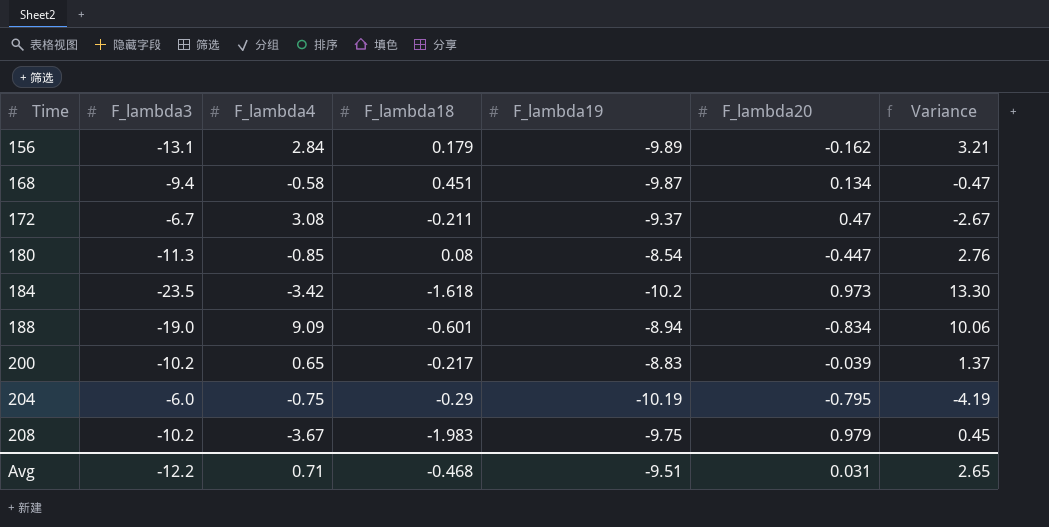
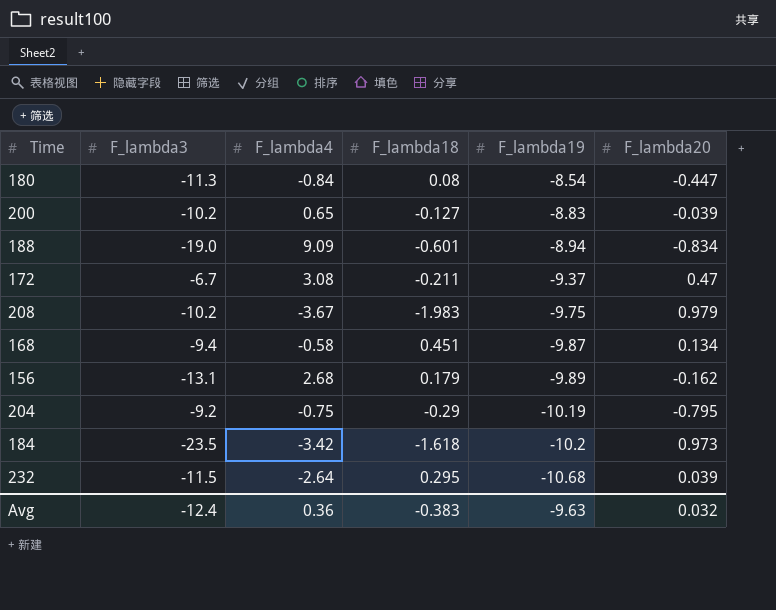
row order: Time ascending -> F_lambda19 descending
column Variance | formula: [F_lambda19] - [F_lambda3] -> none
180 | F_lambda4: -0.85 -> -0.84
200 | F_lambda18: -0.217 -> -0.127
156 | F_lambda4: 2.84 -> 2.68
204 | F_lambda3: -6.0 -> -9.2
row 232: none -> -11.5 | -2.64 | 0.295 | -10.68 | 0.039
Avg | F_lambda3: -12.2 -> -12.4
Avg | F_lambda4: 0.71 -> 0.36
Avg | F_lambda18: -0.468 -> -0.383
Avg | F_lambda19: -9.51 -> -9.63
Avg | F_lambda20: 0.031 -> 0.032

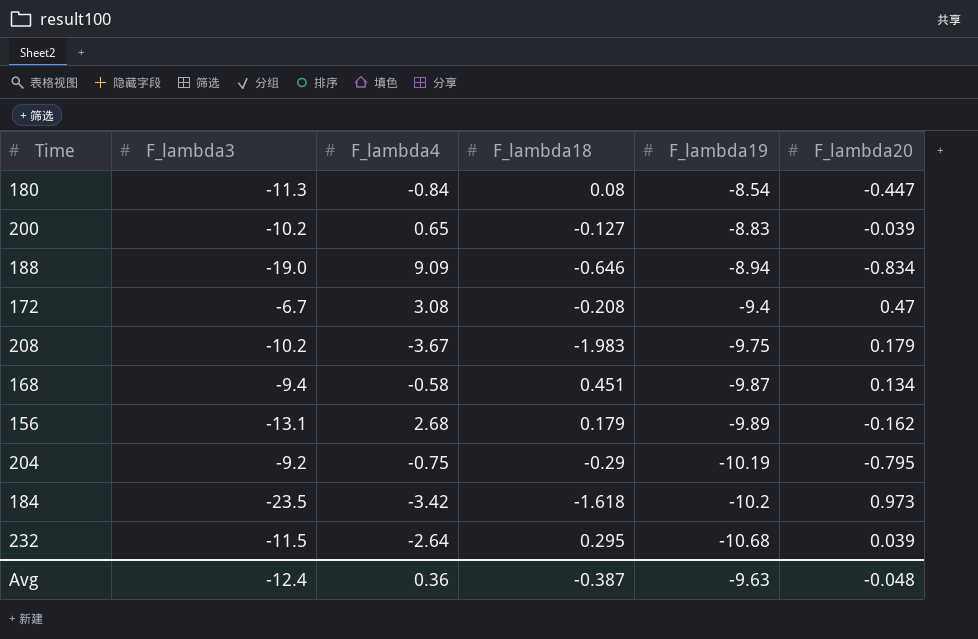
188 | F_lambda18: -0.601 -> -0.646
172 | F_lambda18: -0.211 -> -0.208
172 | F_lambda19: -9.37 -> -9.4
208 | F_lambda20: 0.979 -> 0.179
Avg | F_lambda18: -0.383 -> -0.387
Avg | F_lambda20: 0.032 -> -0.048

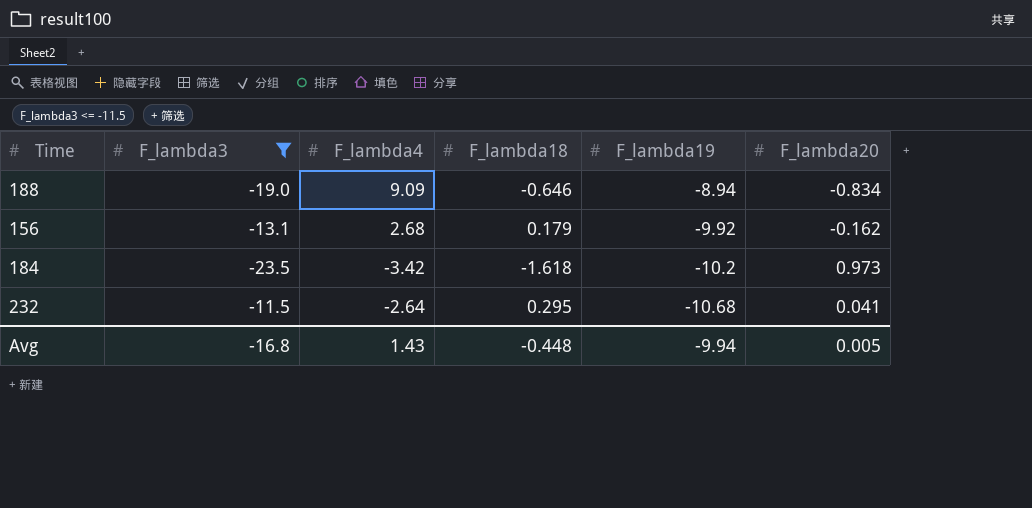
filter: none -> F_lambda3 <= -11.5
156 | F_lambda19: -9.89 -> -9.92
232 | F_lambda20: 0.039 -> 0.041
Avg | F_lambda3: -12.4 -> -16.8
Avg | F_lambda4: 0.36 -> 1.43
Avg | F_lambda18: -0.387 -> -0.448
Avg | F_lambda19: -9.63 -> -9.94
Avg | F_lambda20: -0.048 -> 0.005

